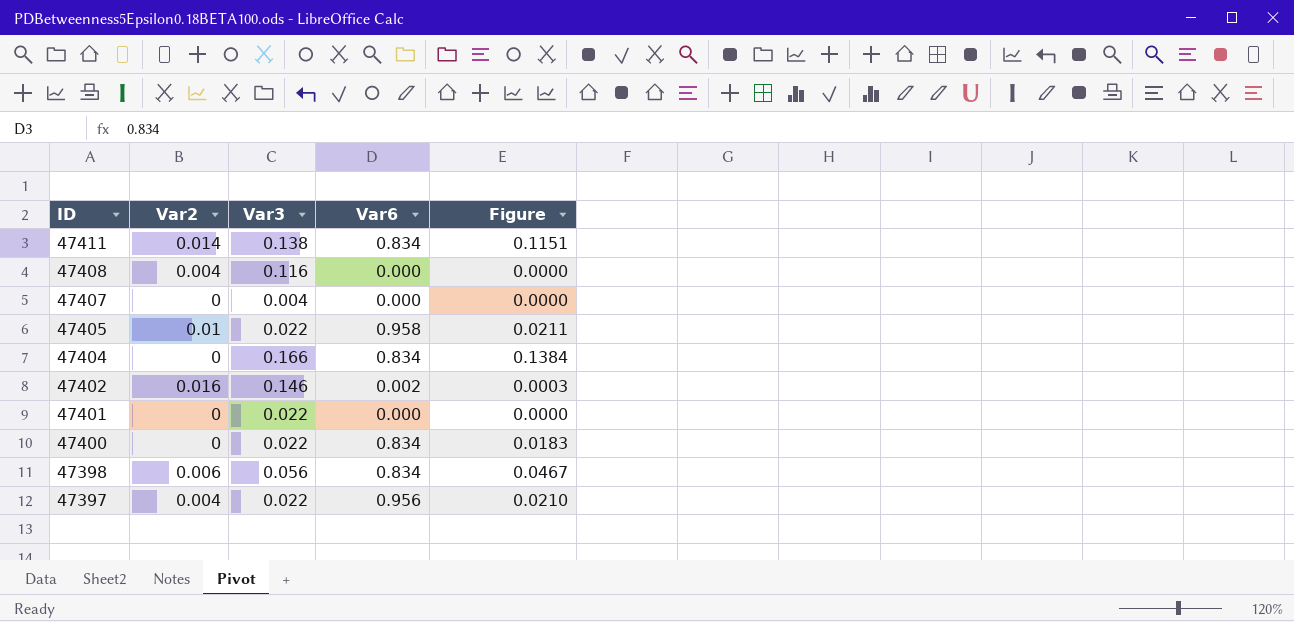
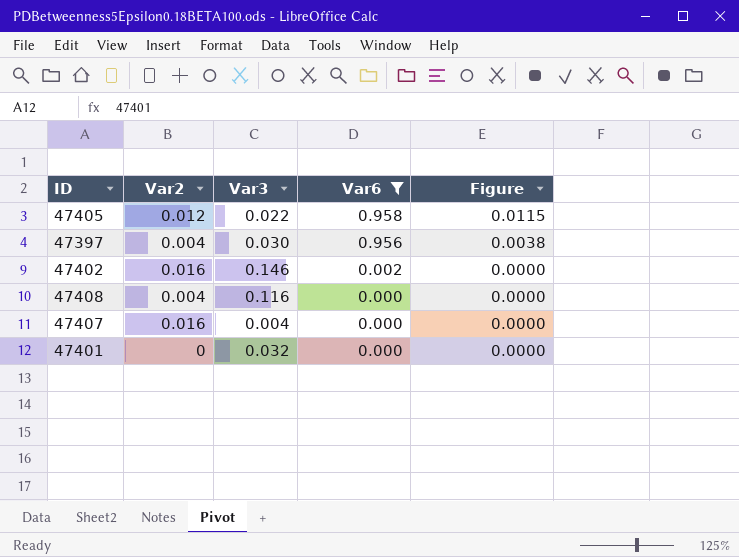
filter: none -> Var6 != 0.834
row order: ID descending -> Var6 descending
column Figure | formula: [Var3] * [Var6] -> [Var2] * [Var6]
47405 | Var2: 0.01 -> 0.012
47397 | Var3: 0.022 -> 0.030
47407 | Var2: 0 -> 0.016
47401 | Var3: 0.022 -> 0.032

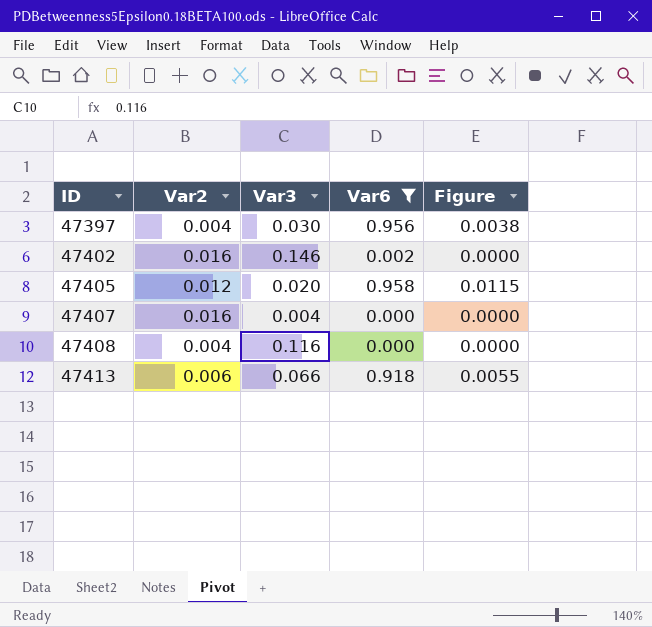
row order: Var6 descending -> ID ascending
row 47401: 0 | 0.032 | 0.000 | 0.0000 -> none
47405 | Var3: 0.022 -> 0.020
row 47413: none -> 0.006 | 0.066 | 0.918 | 0.0055

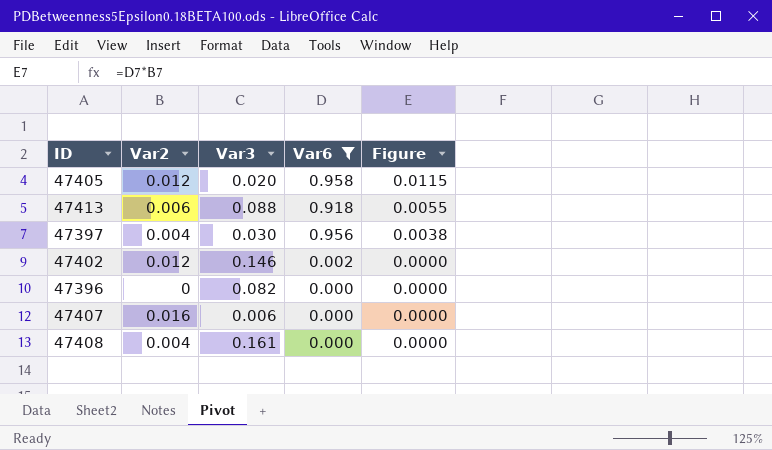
row order: ID ascending -> Figure descending
47413 | Var3: 0.066 -> 0.088
47402 | Var2: 0.016 -> 0.012
row 47396: none -> 0 | 0.082 | 0.000 | 0.0000
47407 | Var3: 0.004 -> 0.006
47408 | Var3: 0.116 -> 0.161

